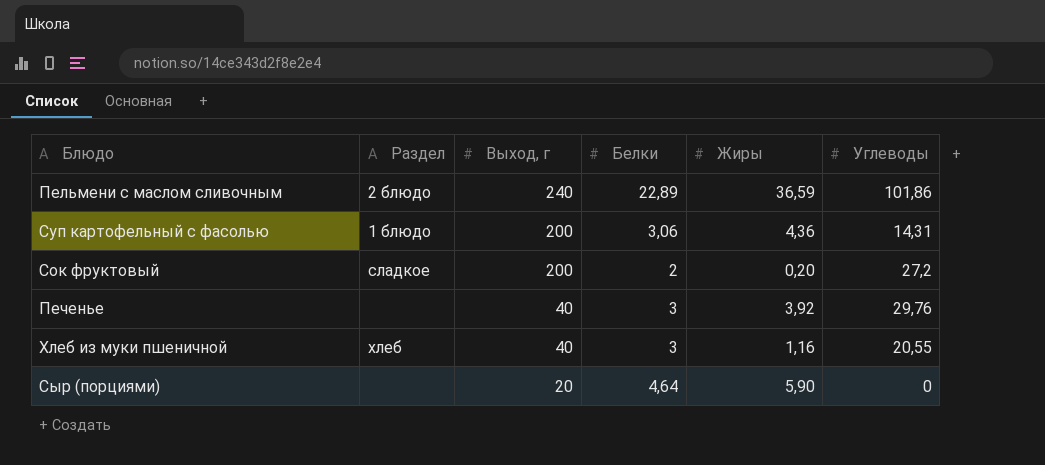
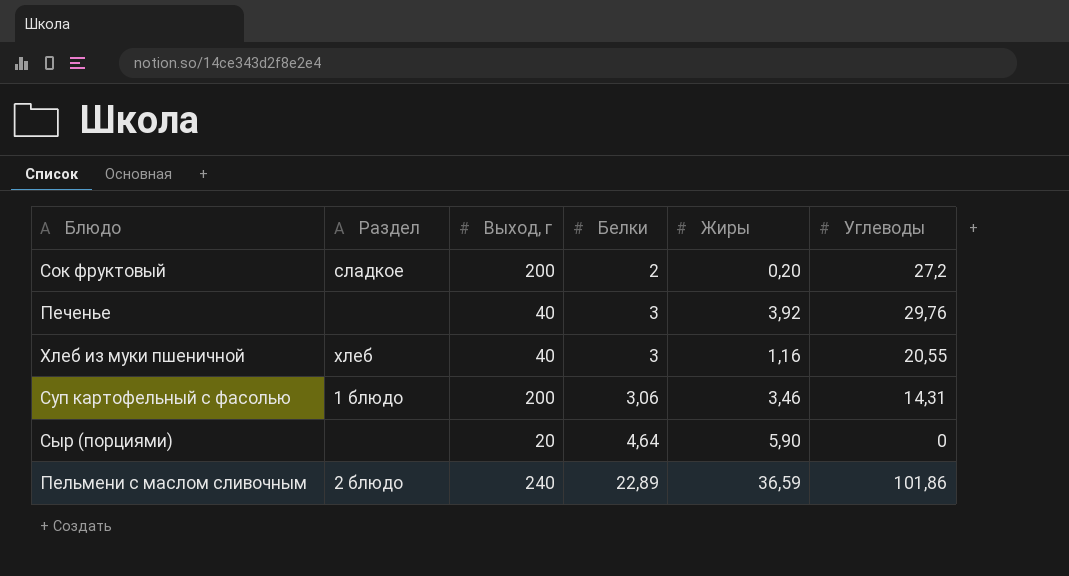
row order: Выход, г descending -> Белки ascending
Суп картофельный с фасолью | Жиры: 4,36 -> 3,46

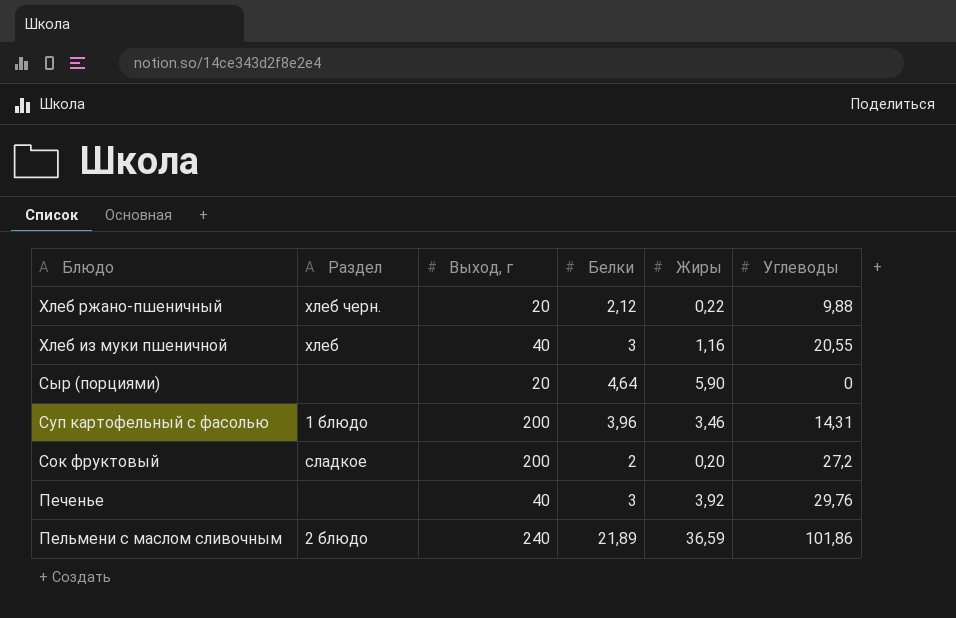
row order: Белки ascending -> Блюдо descending
row Хлеб ржано-пшеничный: none -> хлеб черн. | 20 | 2,12 | 0,22 | 9,88
Суп картофельный с фасолью | Белки: 3,06 -> 3,96
Пельмени с маслом сливочным | Белки: 22,89 -> 21,89

